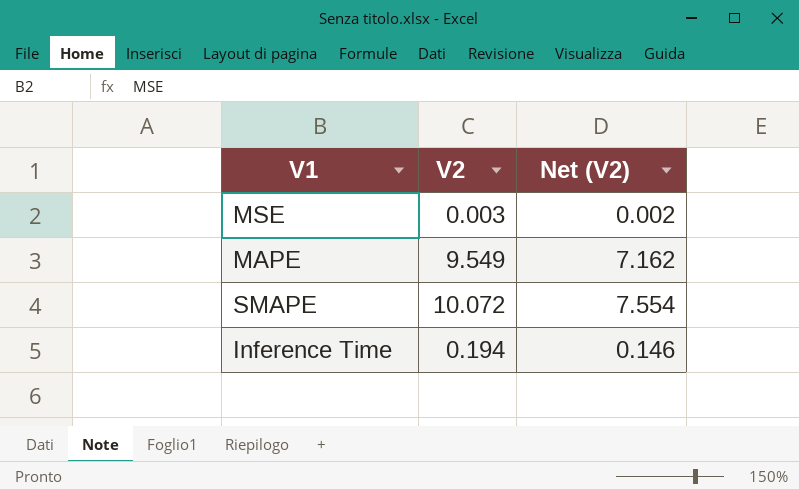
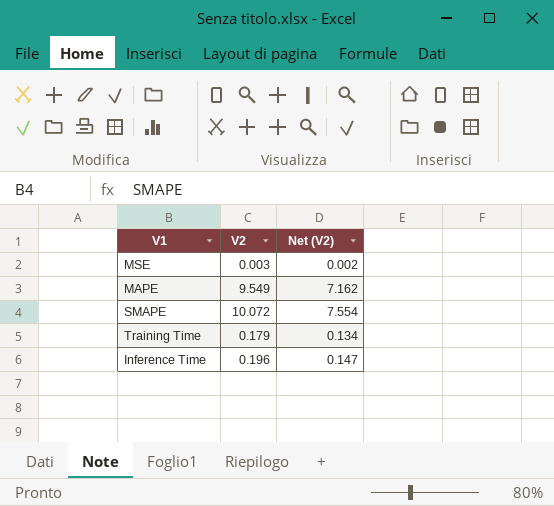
row Training Time: none -> 0.179 | 0.134
Inference Time | V2: 0.194 -> 0.196
Inference Time | Net (V2): 0.146 -> 0.147

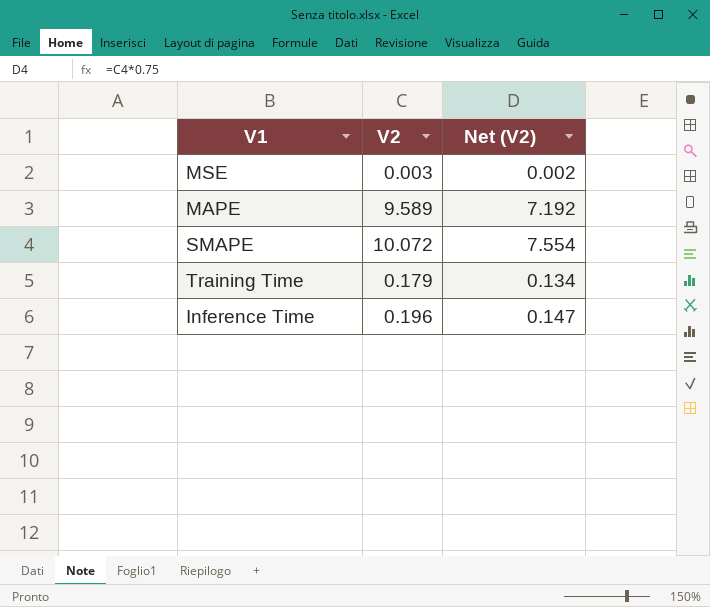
MAPE | V2: 9.549 -> 9.589
MAPE | Net (V2): 7.162 -> 7.192

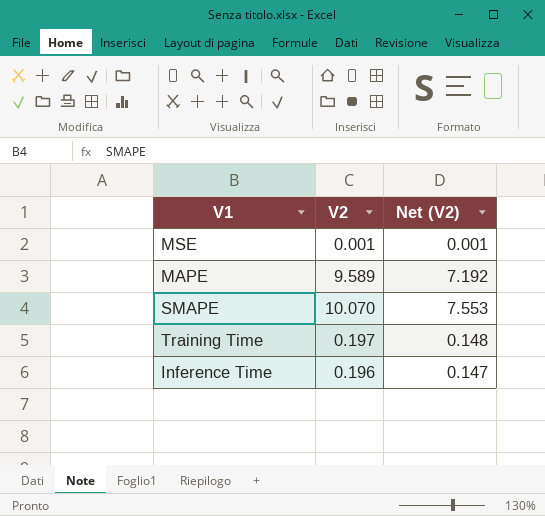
MSE | V2: 0.003 -> 0.001
MSE | Net (V2): 0.002 -> 0.001
SMAPE | V2: 10.072 -> 10.070
SMAPE | Net (V2): 7.554 -> 7.553
Training Time | V2: 0.179 -> 0.197
Training Time | Net (V2): 0.134 -> 0.148

